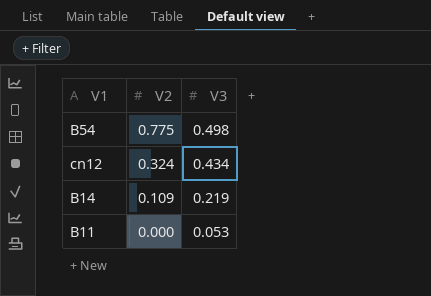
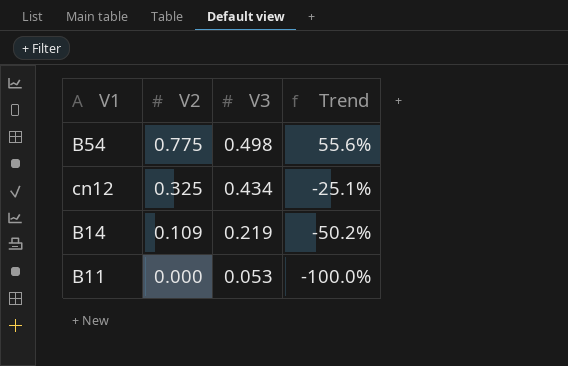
column Trend | formula: none -> ([V2] - [V3]) / [V3]
cn12 | V2: 0.324 -> 0.325

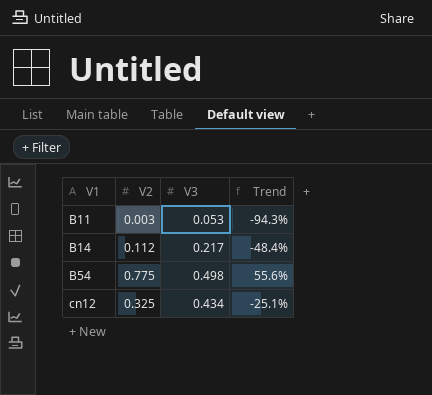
row order: V2 descending -> V1 ascending
B11 | V2: 0.000 -> 0.003
B11 | Trend: -100.0% -> -94.3%
B14 | V2: 0.109 -> 0.112
B14 | V3: 0.219 -> 0.217
B14 | Trend: -50.2% -> -48.4%

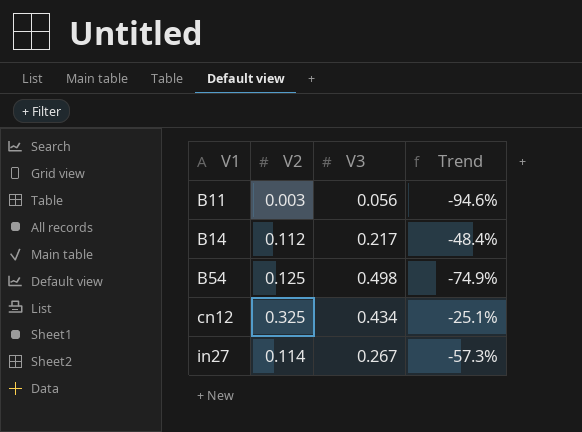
B11 | V3: 0.053 -> 0.056
B11 | Trend: -94.3% -> -94.6%
B54 | V2: 0.775 -> 0.125
B54 | Trend: 55.6% -> -74.9%
row in27: none -> 0.114 | 0.267 | -57.3%

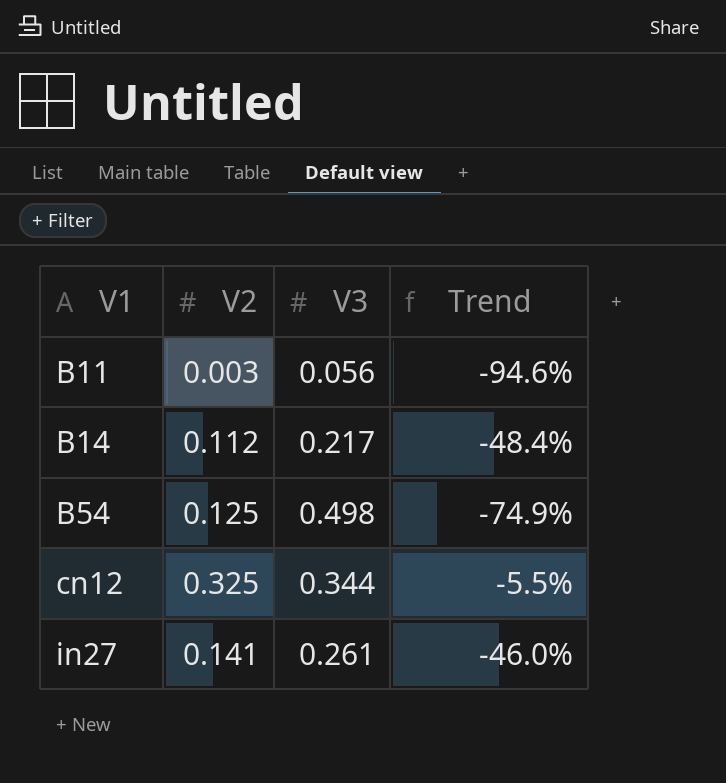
cn12 | V3: 0.434 -> 0.344
cn12 | Trend: -25.1% -> -5.5%
in27 | V2: 0.114 -> 0.141
in27 | V3: 0.267 -> 0.261
in27 | Trend: -57.3% -> -46.0%

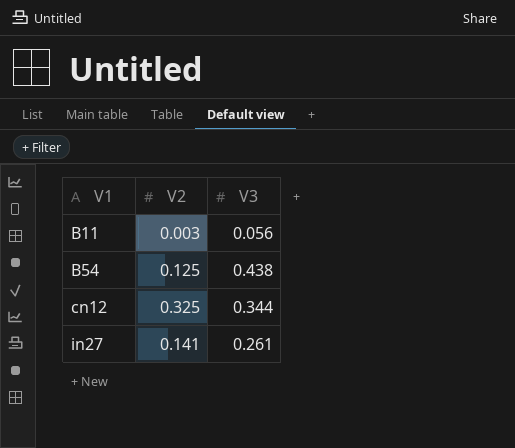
column Trend | formula: ([V2] - [V3]) / [V3] -> none
row B14: 0.112 | 0.217 | -48.4% -> none
B54 | V3: 0.498 -> 0.438

